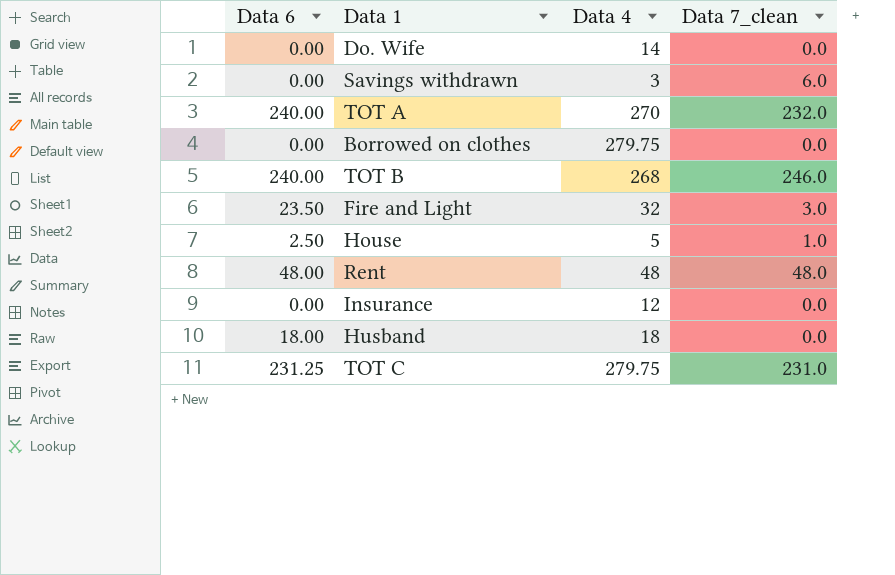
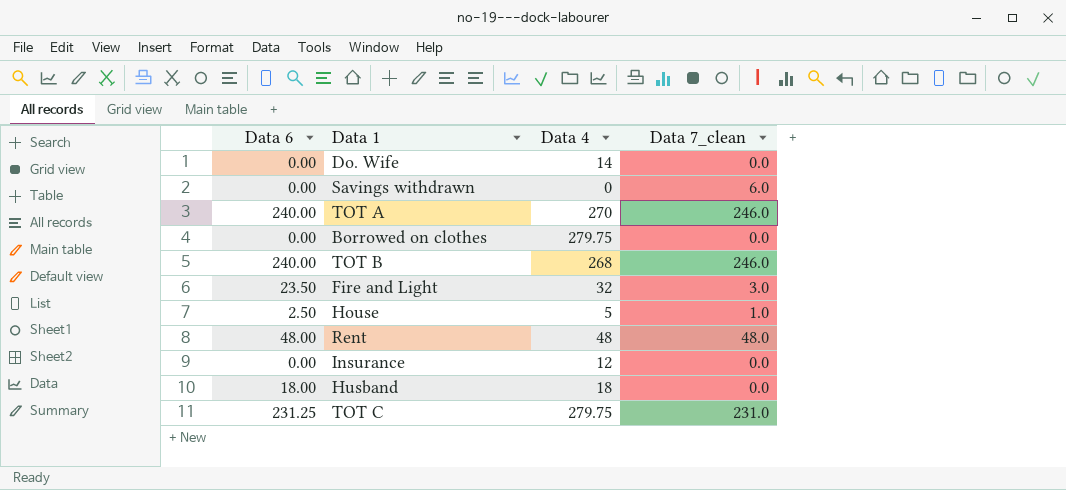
Savings withdrawn | Data 4: 3 -> 0
TOT A | Data 7_clean: 232.0 -> 246.0

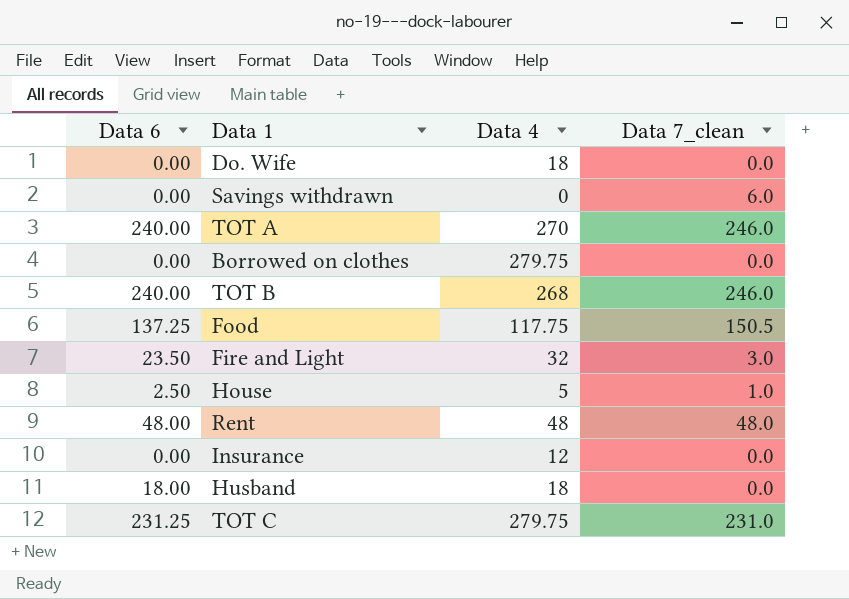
Do. Wife | Data 4: 14 -> 18
row Food: none -> 137.25 | 117.75 | 150.5

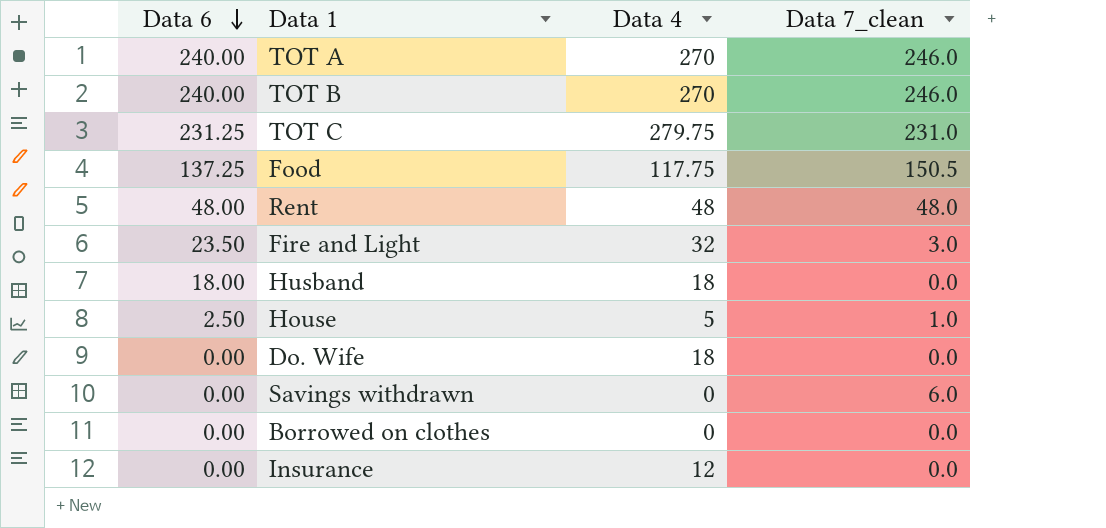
row order: none -> Data 6 descending
TOT B | Data 4: 268 -> 270
Borrowed on clothes | Data 4: 279.75 -> 0

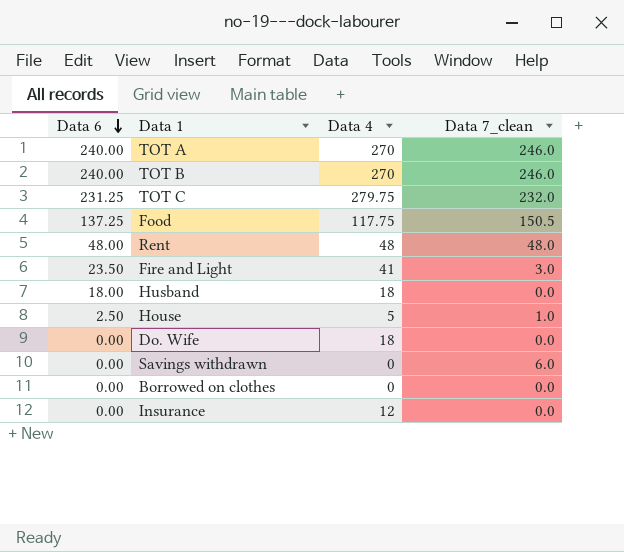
TOT C | Data 7_clean: 231.0 -> 232.0
Fire and Light | Data 4: 32 -> 41

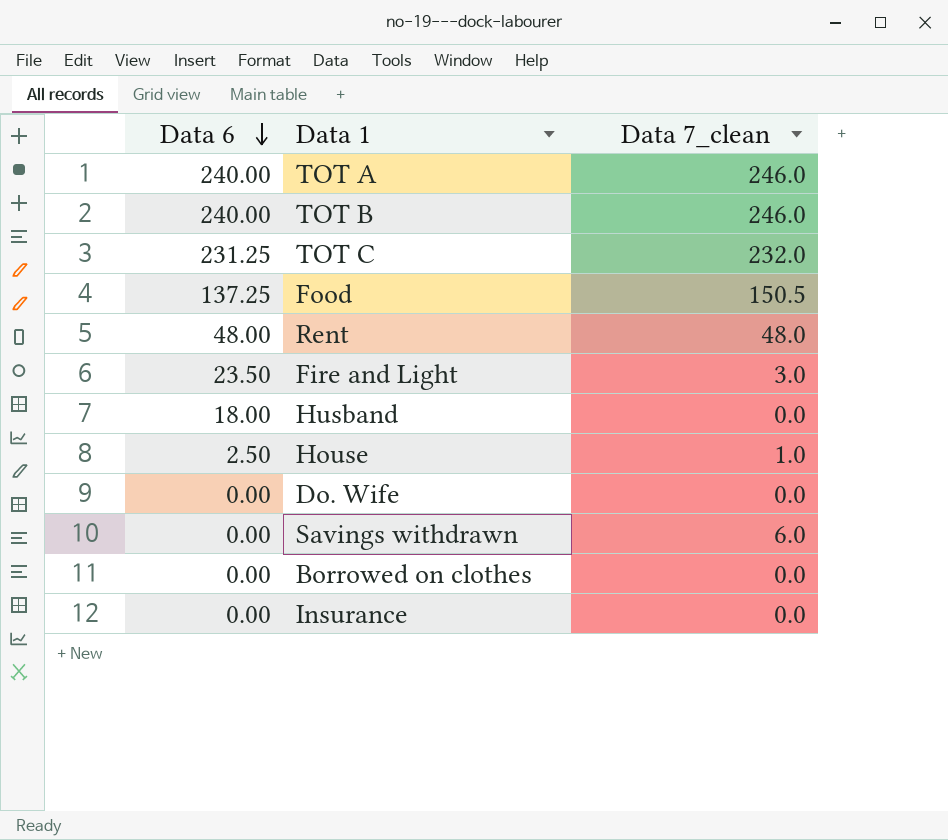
column Data 4 | position: 3 -> none

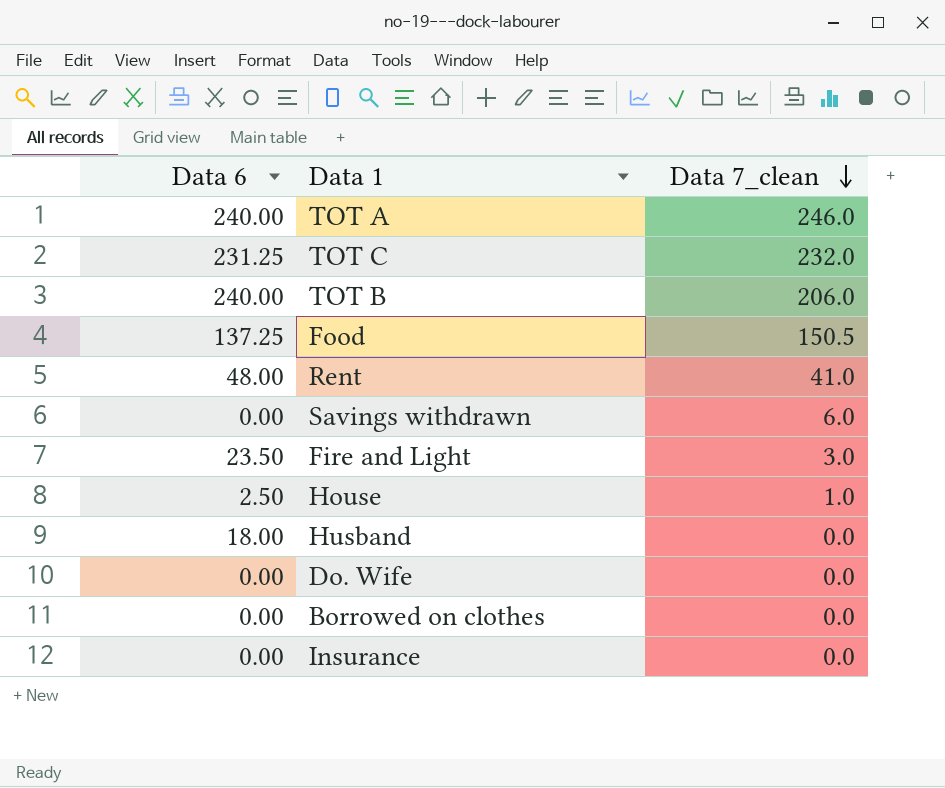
row order: Data 6 descending -> Data 7_clean descending
TOT B | Data 7_clean: 246.0 -> 206.0
Rent | Data 7_clean: 48.0 -> 41.0

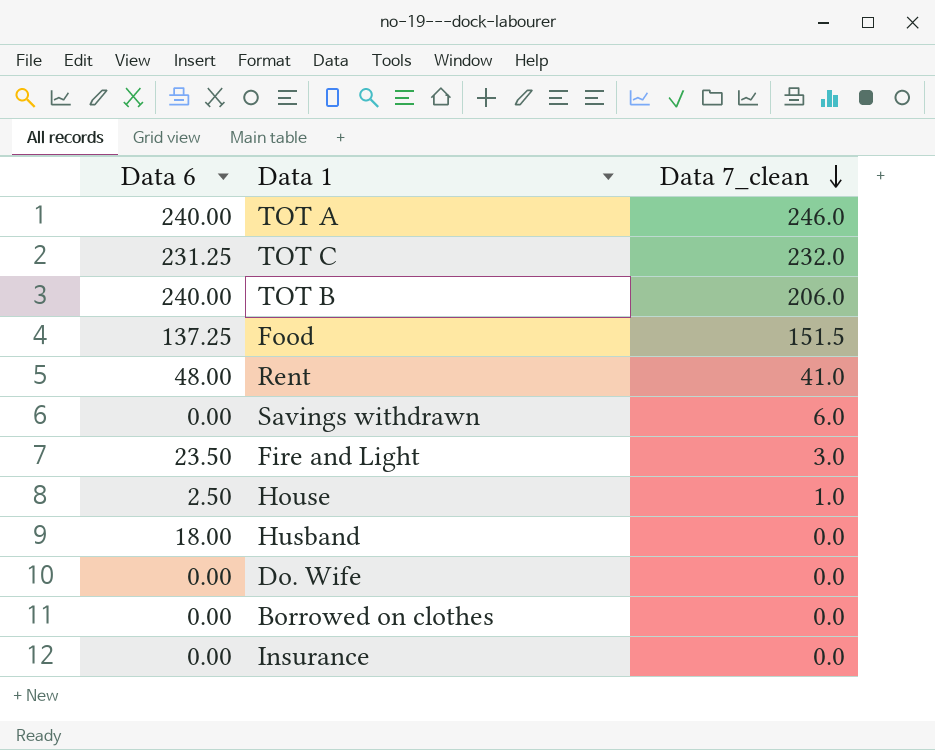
Food | Data 7_clean: 150.5 -> 151.5

